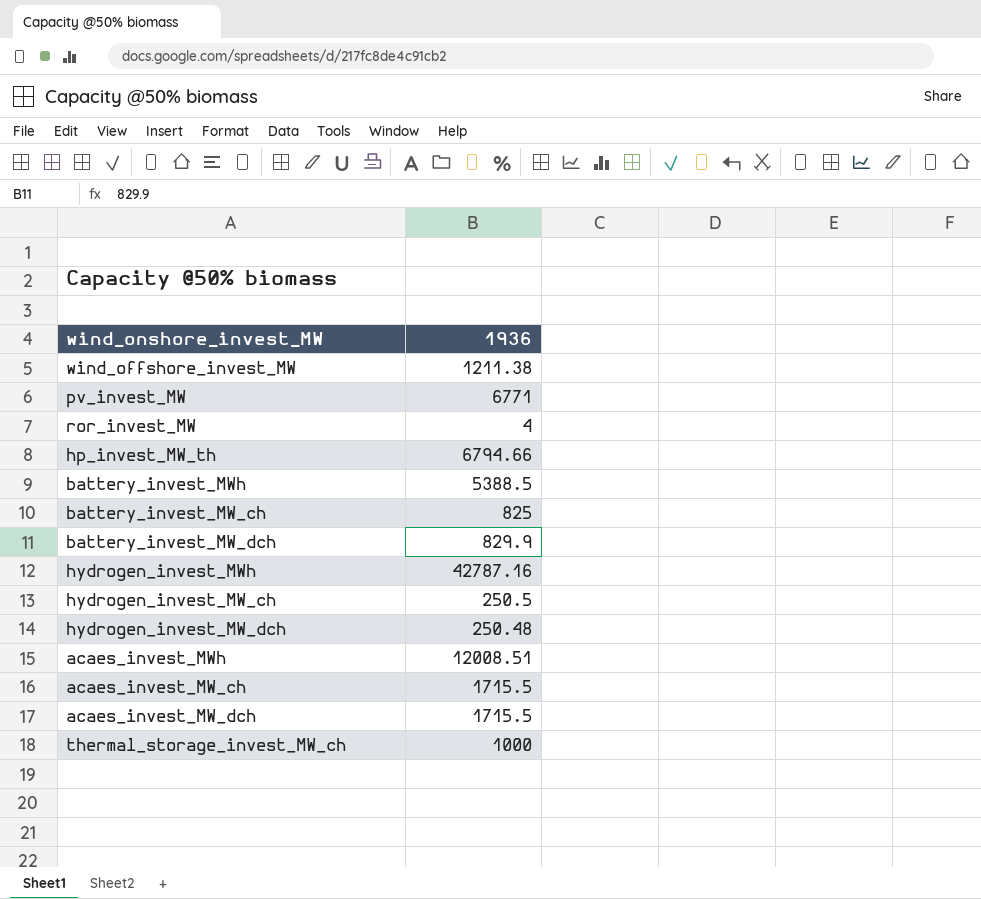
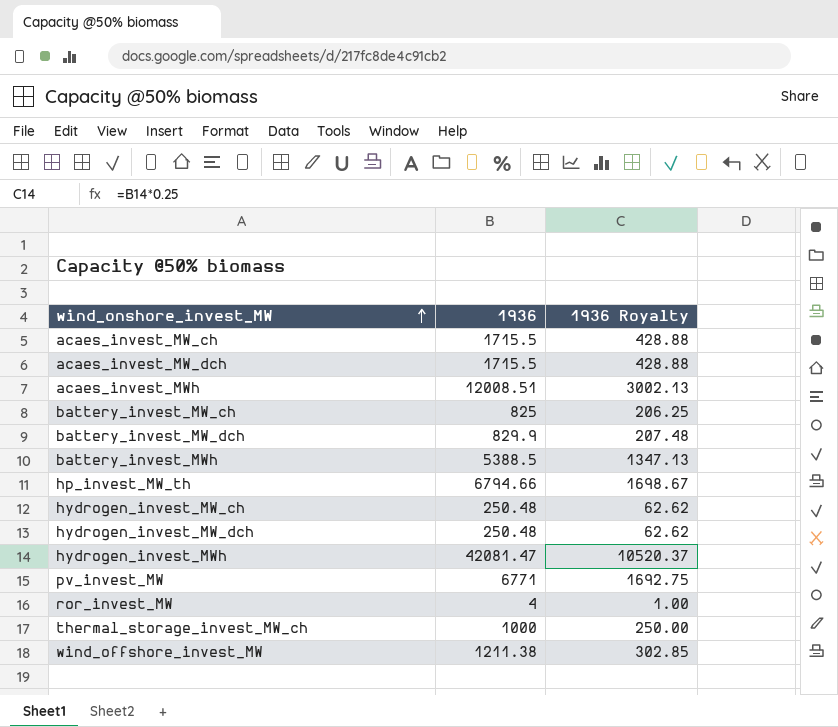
row order: none -> wind_onshore_invest_MW ascending
column 1936 Royalty | formula: none -> [1936] * 0.25
hydrogen_invest_MW_ch | 1936: 250.5 -> 250.48
hydrogen_invest_MWh | 1936: 42787.16 -> 42081.47

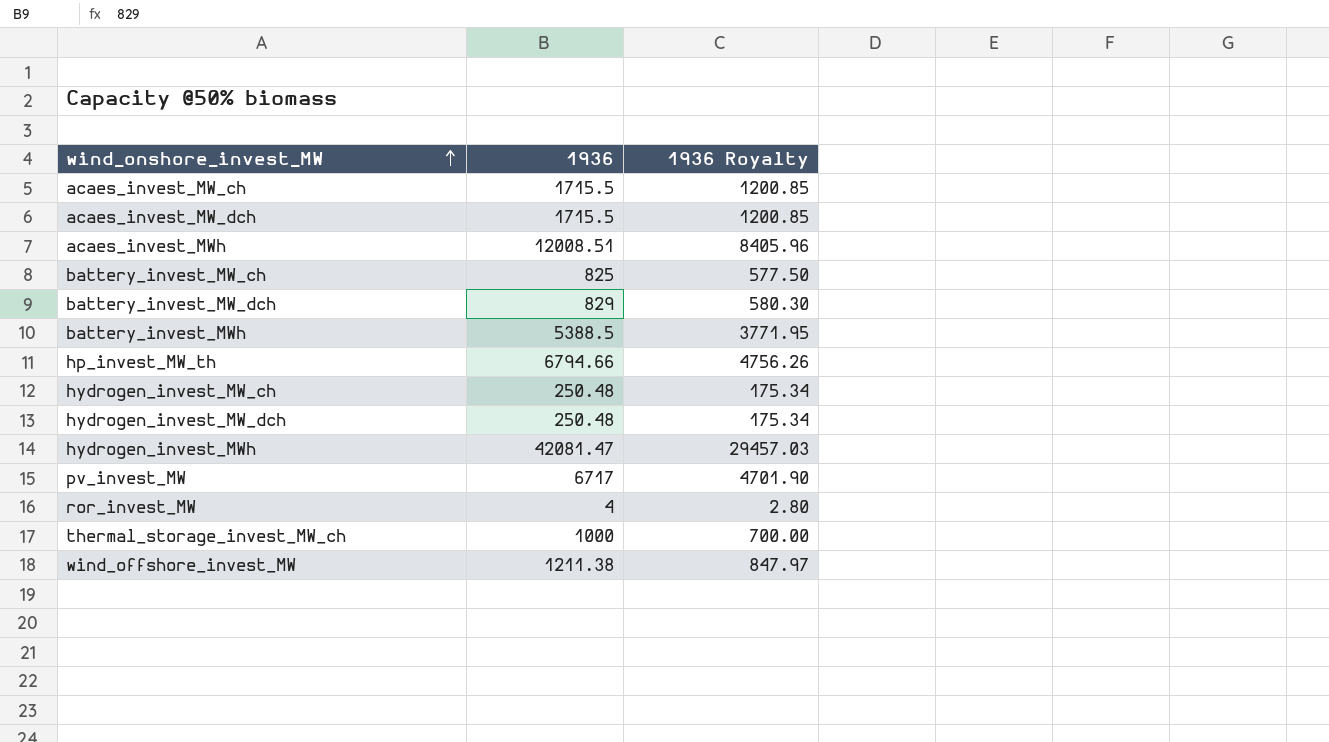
column 1936 Royalty | formula: [1936] * 0.25 -> [1936] * 0.7
battery_invest_MW_dch | 1936: 829.9 -> 829
pv_invest_MW | 1936: 6771 -> 6717

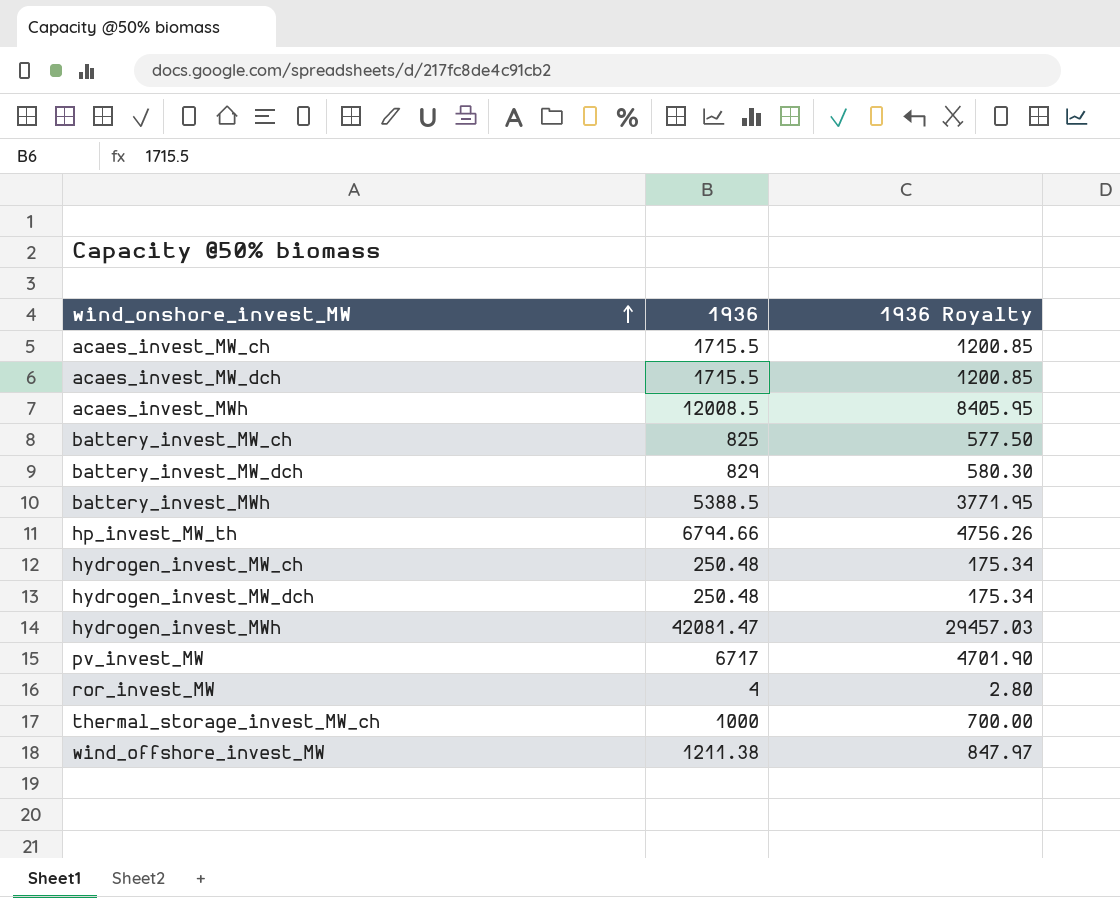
acaes_invest_MWh | 1936: 12008.51 -> 12008.5
acaes_invest_MWh | 1936 Royalty: 8405.96 -> 8405.95

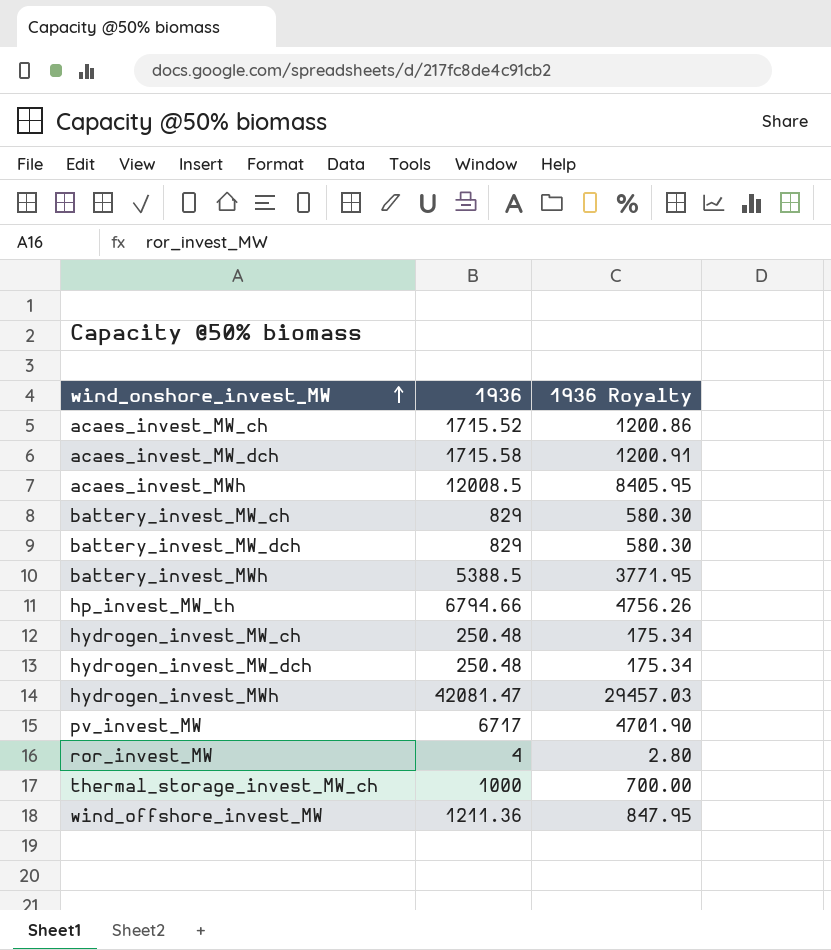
acaes_invest_MW_ch | 1936: 1715.5 -> 1715.52
acaes_invest_MW_ch | 1936 Royalty: 1200.85 -> 1200.86
acaes_invest_MW_dch | 1936: 1715.5 -> 1715.58
acaes_invest_MW_dch | 1936 Royalty: 1200.85 -> 1200.91
battery_invest_MW_ch | 1936: 825 -> 829
battery_invest_MW_ch | 1936 Royalty: 577.50 -> 580.30
wind_offshore_invest_MW | 1936: 1211.38 -> 1211.36
wind_offshore_invest_MW | 1936 Royalty: 847.97 -> 847.95

